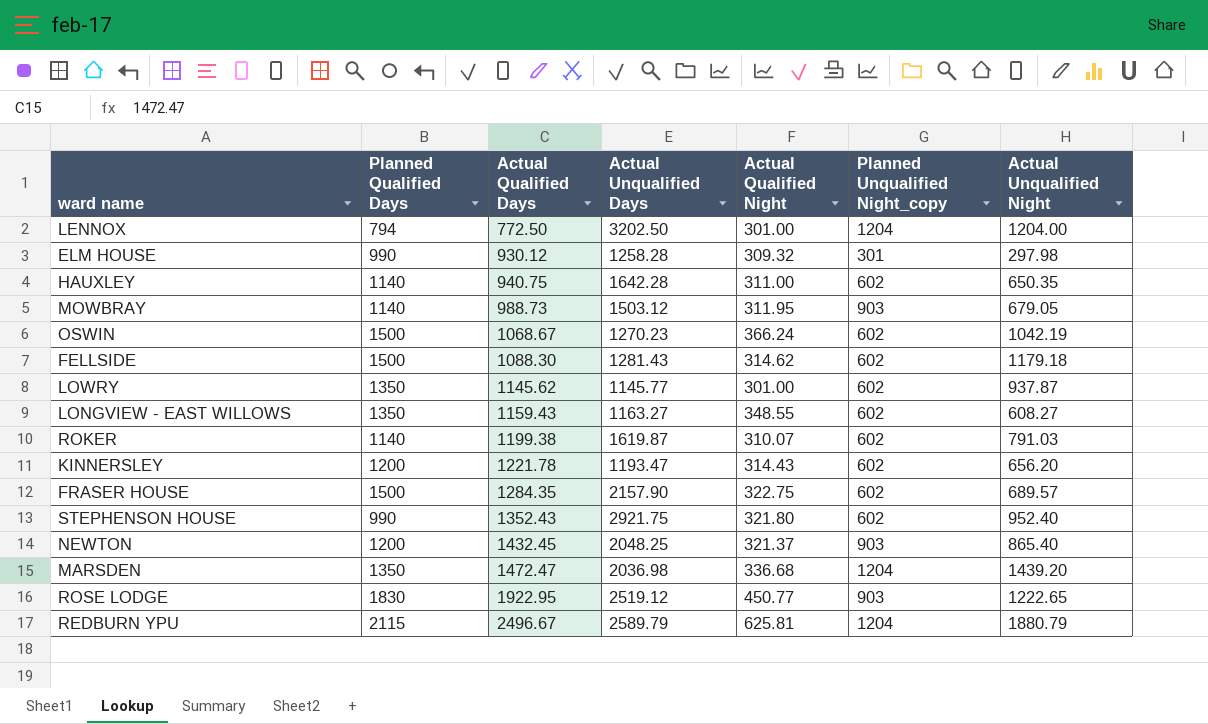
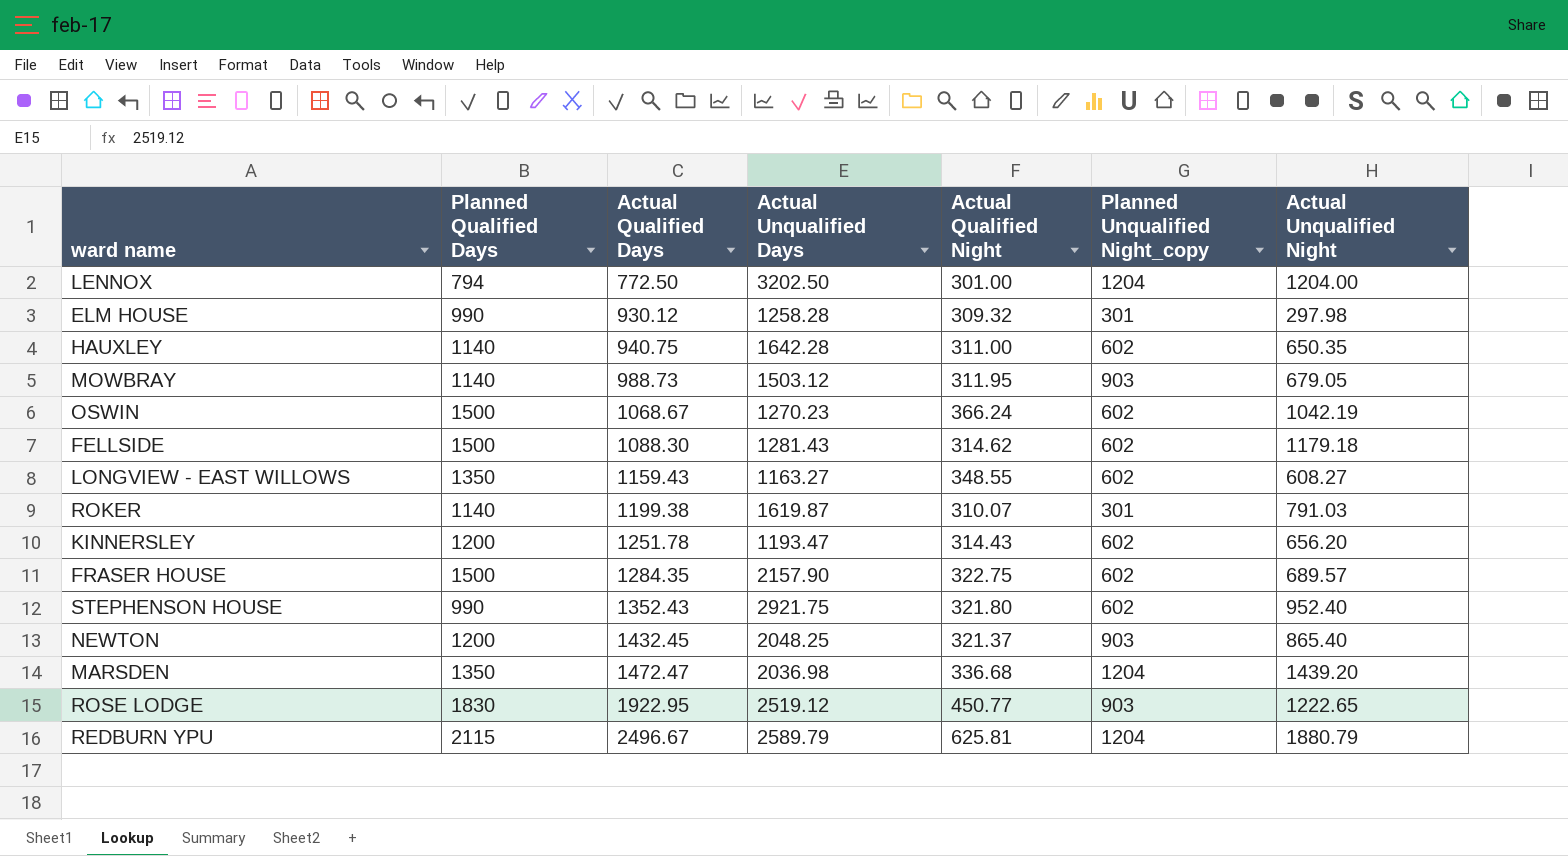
row LOWRY: 1350 | 1145.62 | 1145.77 | 301.00 | 602 | 937.87 -> none
ROKER | Planned Unqualified Night_copy: 602 -> 301
KINNERSLEY | Actual Qualified Days: 1221.78 -> 1251.78

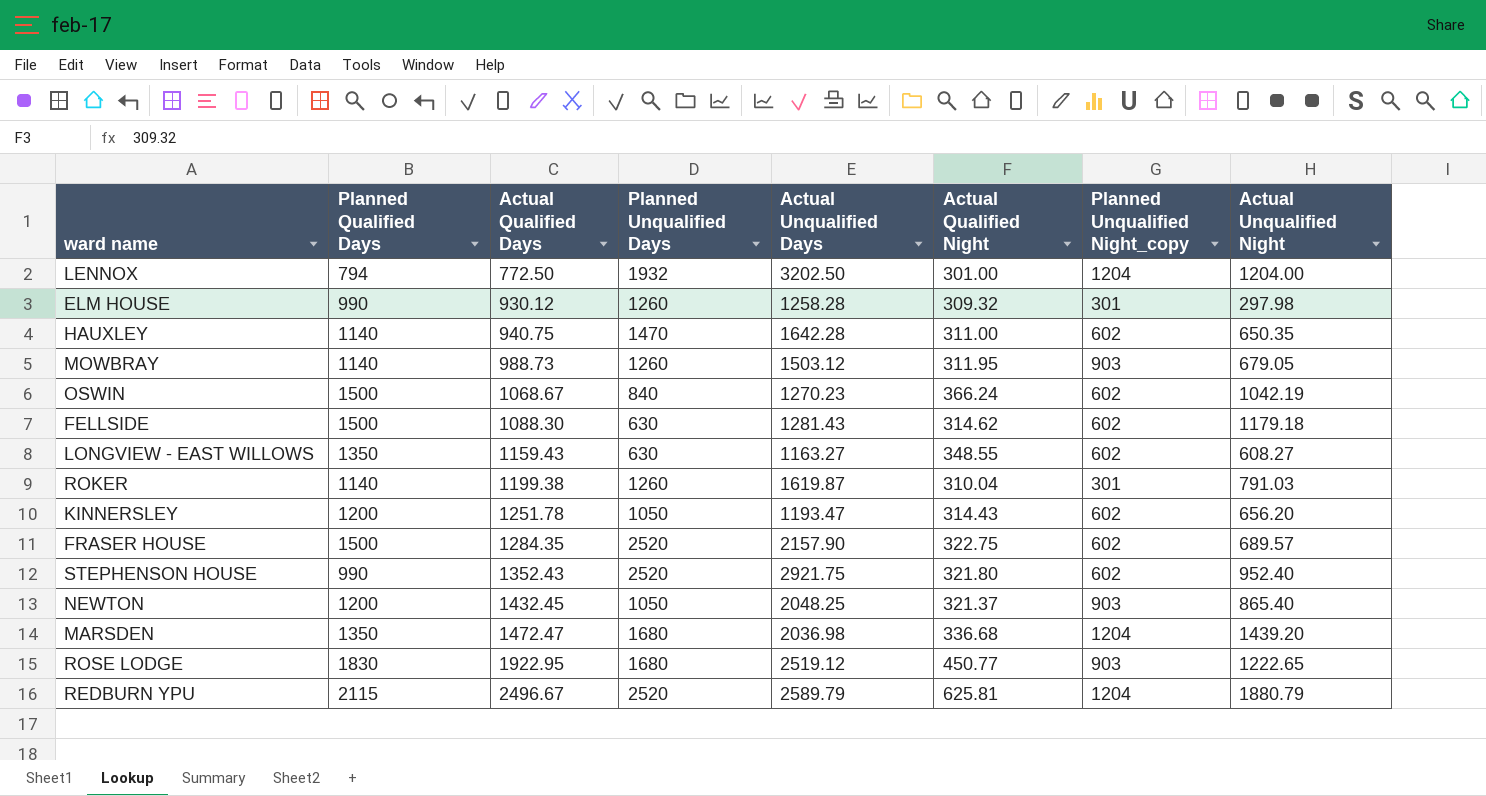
column Planned Unqualified Days | position: none -> 4
ROKER | Actual Qualified Night: 310.07 -> 310.04

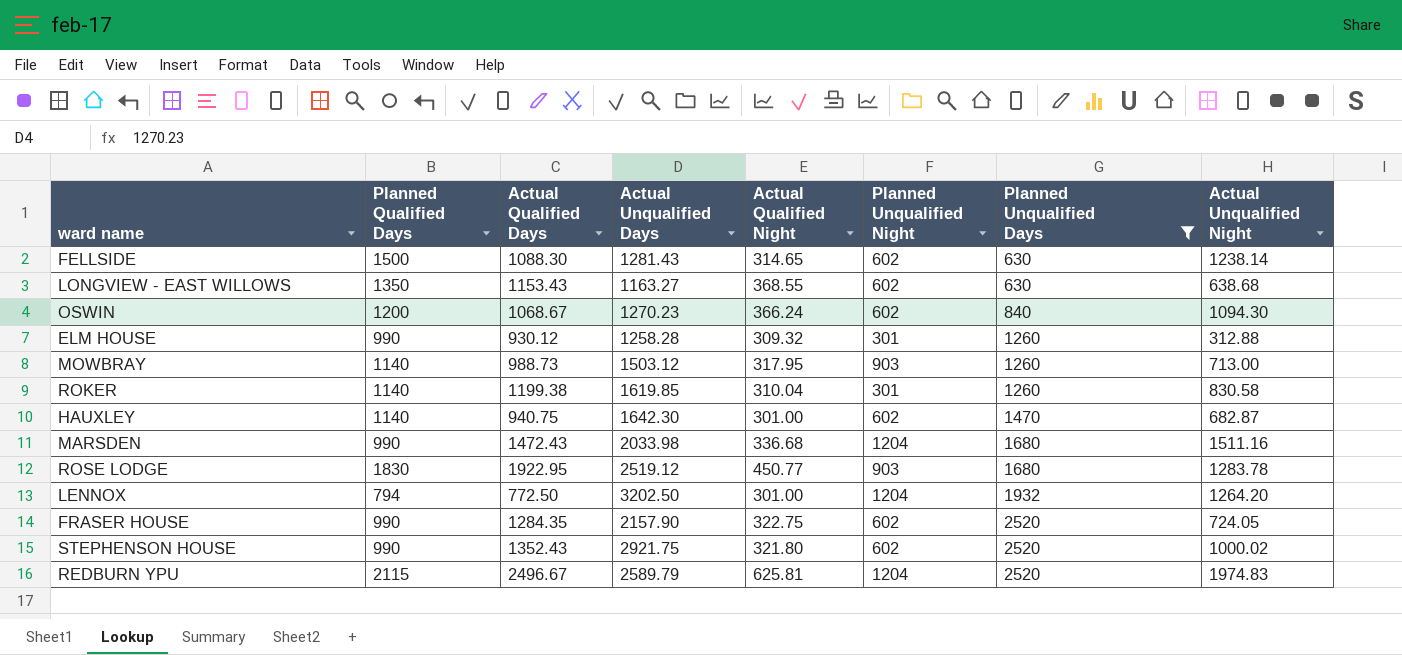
filter: none -> Planned Unqualified Days != 1050
row order: Actual Qualified Days ascending -> Planned Unqualified Days ascending
column name: Planned Unqualified Night_copy -> Planned Unqualified Night
column Planned Unqualified Days | position: 4 -> 7
FELLSIDE | Actual Qualified Night: 314.62 -> 314.65
FELLSIDE | Actual Unqualified Night: 1179.18 -> 1238.14
LONGVIEW - EAST WILLOWS | Actual Qualified Days: 1159.43 -> 1153.43
LONGVIEW - EAST WILLOWS | Actual Qualified Night: 348.55 -> 368.55
LONGVIEW - EAST WILLOWS | Actual Unqualified Night: 608.27 -> 638.68
OSWIN | Planned Qualified Days: 1500 -> 1200
OSWIN | Actual Unqualified Night: 1042.19 -> 1094.30
ELM HOUSE | Actual Unqualified Night: 297.98 -> 312.88
MOWBRAY | Actual Qualified Night: 311.95 -> 317.95
MOWBRAY | Actual Unqualified Night: 679.05 -> 713.00
ROKER | Actual Unqualified Days: 1619.87 -> 1619.85
ROKER | Actual Unqualified Night: 791.03 -> 830.58
HAUXLEY | Actual Unqualified Days: 1642.28 -> 1642.30
HAUXLEY | Actual Qualified Night: 311.00 -> 301.00
HAUXLEY | Actual Unqualified Night: 650.35 -> 682.87
MARSDEN | Planned Qualified Days: 1350 -> 990
MARSDEN | Actual Qualified Days: 1472.47 -> 1472.43
MARSDEN | Actual Unqualified Days: 2036.98 -> 2033.98
MARSDEN | Actual Unqualified Night: 1439.20 -> 1511.16
ROSE LODGE | Actual Unqualified Night: 1222.65 -> 1283.78
LENNOX | Actual Unqualified Night: 1204.00 -> 1264.20
FRASER HOUSE | Planned Qualified Days: 1500 -> 990
FRASER HOUSE | Actual Unqualified Night: 689.57 -> 724.05
STEPHENSON HOUSE | Actual Unqualified Night: 952.40 -> 1000.02
REDBURN YPU | Actual Unqualified Night: 1880.79 -> 1974.83

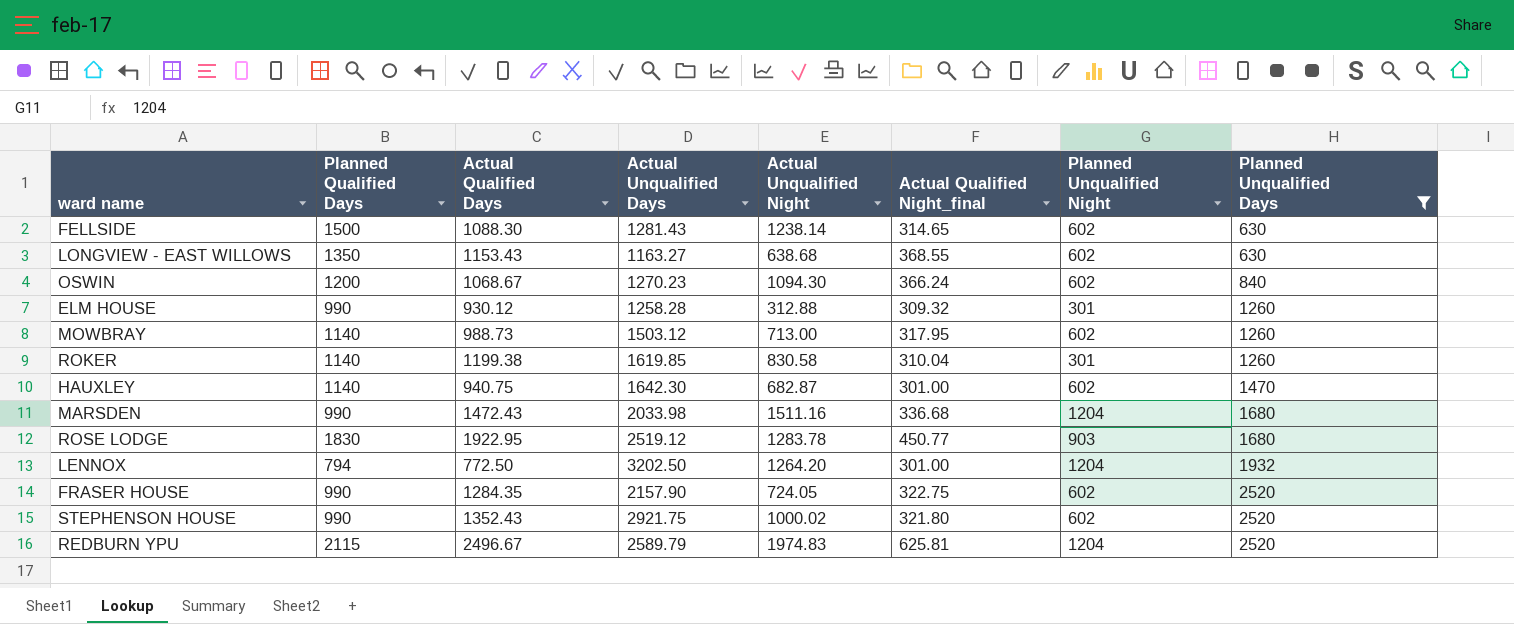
column Actual Unqualified Night | position: 8 -> 5
column name: Actual Qualified Night -> Actual Qualified Night_final
MOWBRAY | Planned Unqualified Night: 903 -> 602

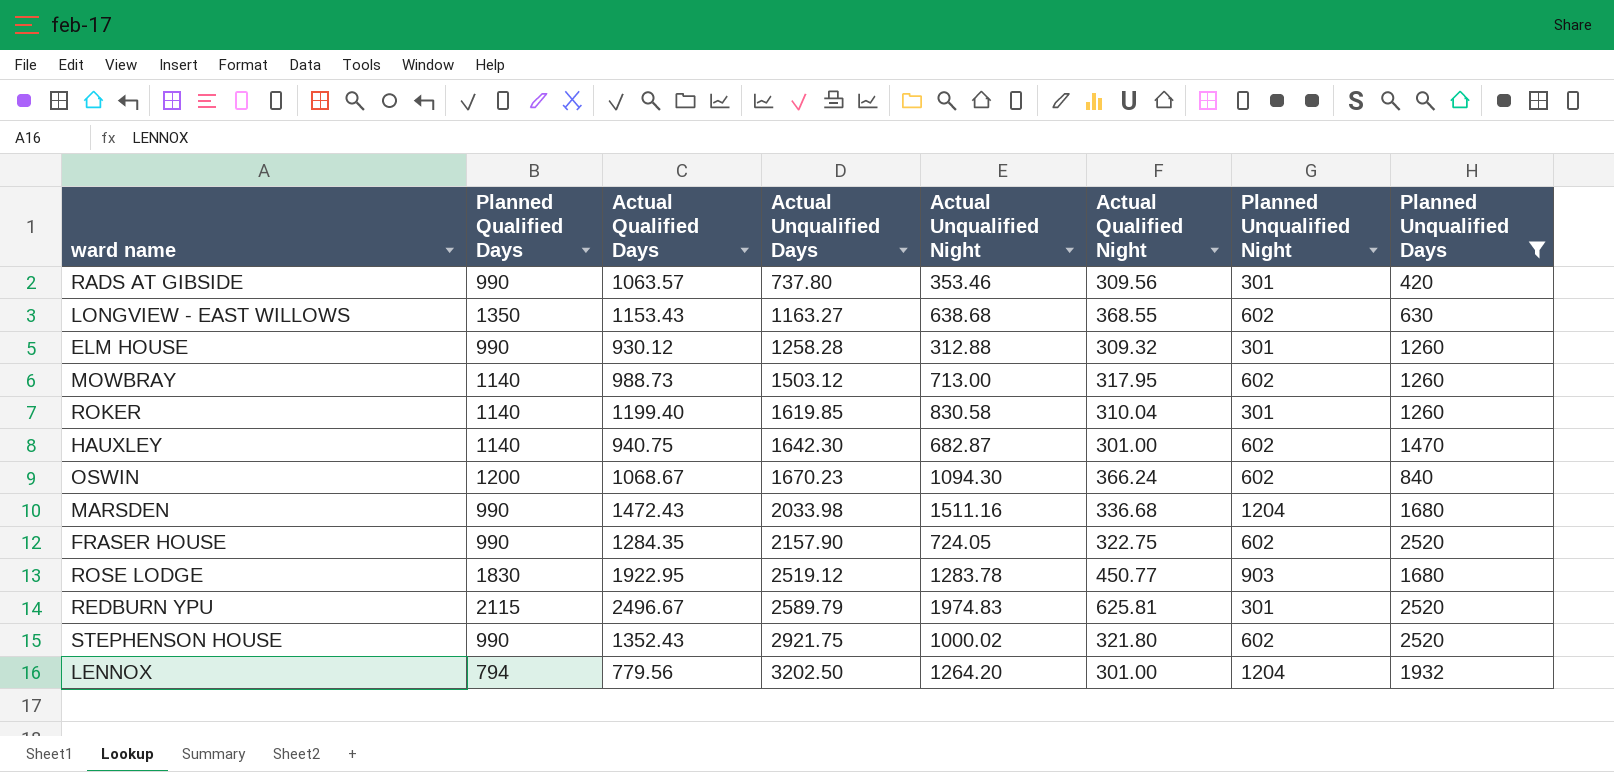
row order: Planned Unqualified Days ascending -> Actual Unqualified Days ascending
column name: Actual Qualified Night_final -> Actual Qualified Night
row FELLSIDE: 1500 | 1088.30 | 1281.43 | 1238.14 | 314.65 | 602 | 630 -> none
row RADS AT GIBSIDE: none -> 990 | 1063.57 | 737.80 | 353.46 | 309.56 | 301 | 420
ROKER | Actual Qualified Days: 1199.38 -> 1199.40
OSWIN | Actual Unqualified Days: 1270.23 -> 1670.23
REDBURN YPU | Planned Unqualified Night: 1204 -> 301
LENNOX | Actual Qualified Days: 772.50 -> 779.56

